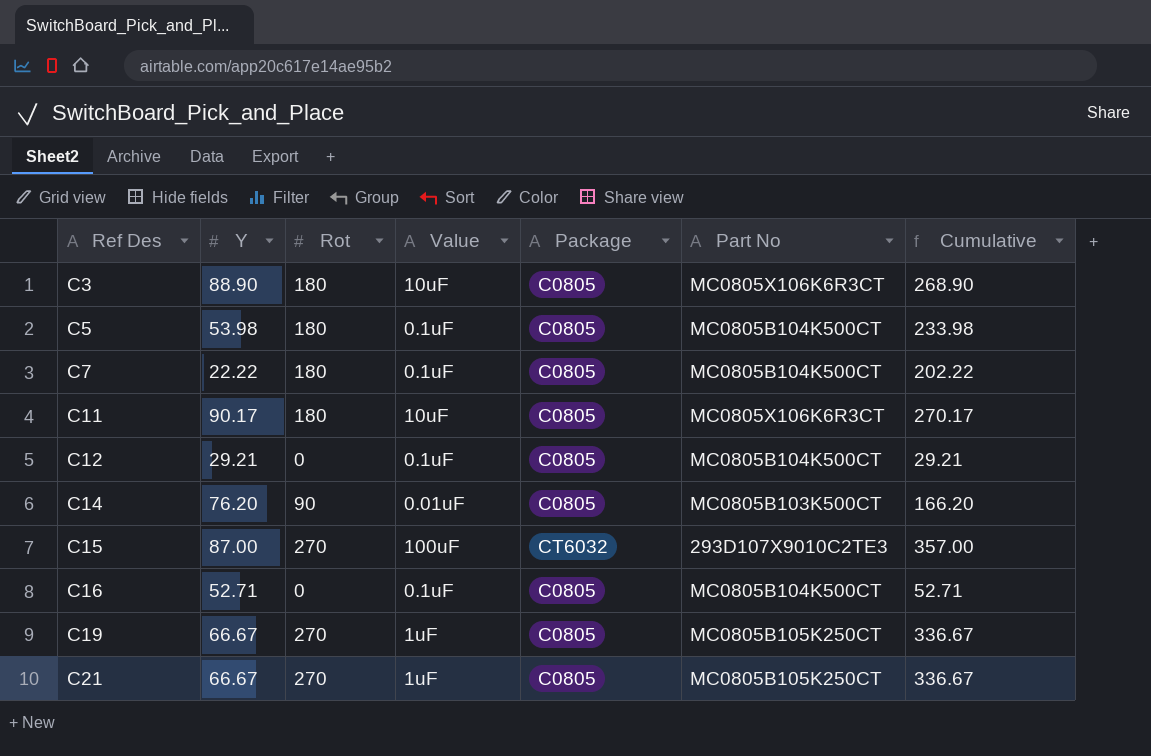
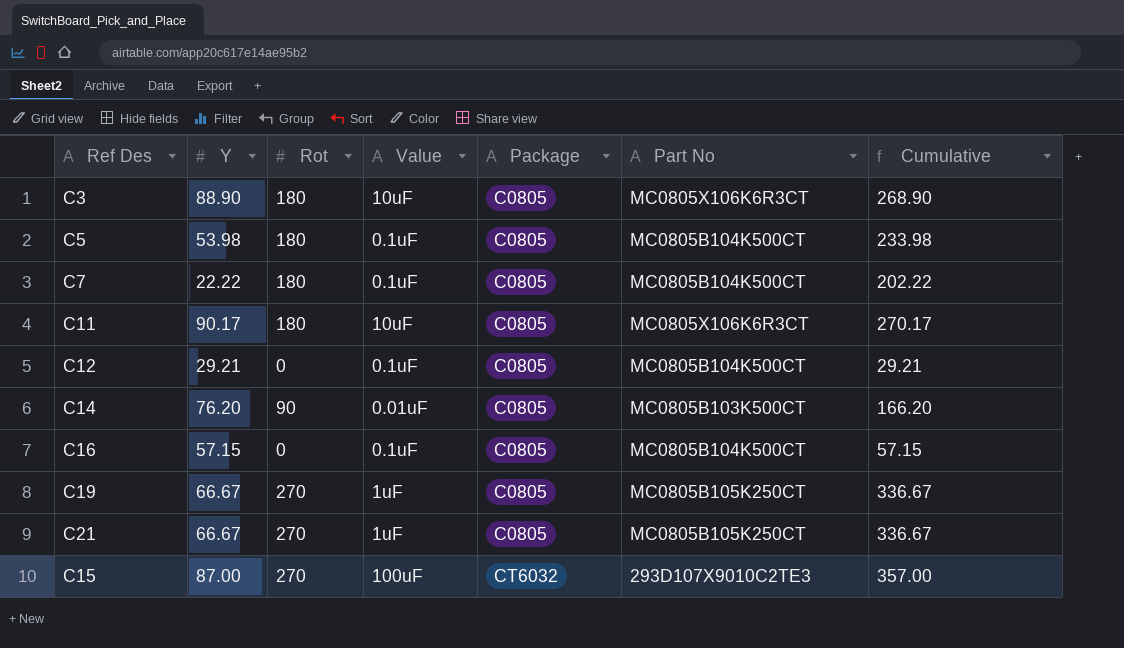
row order: Ref Des ascending -> Package ascending
C16 | Y: 52.71 -> 57.15
C16 | Cumulative: 52.71 -> 57.15

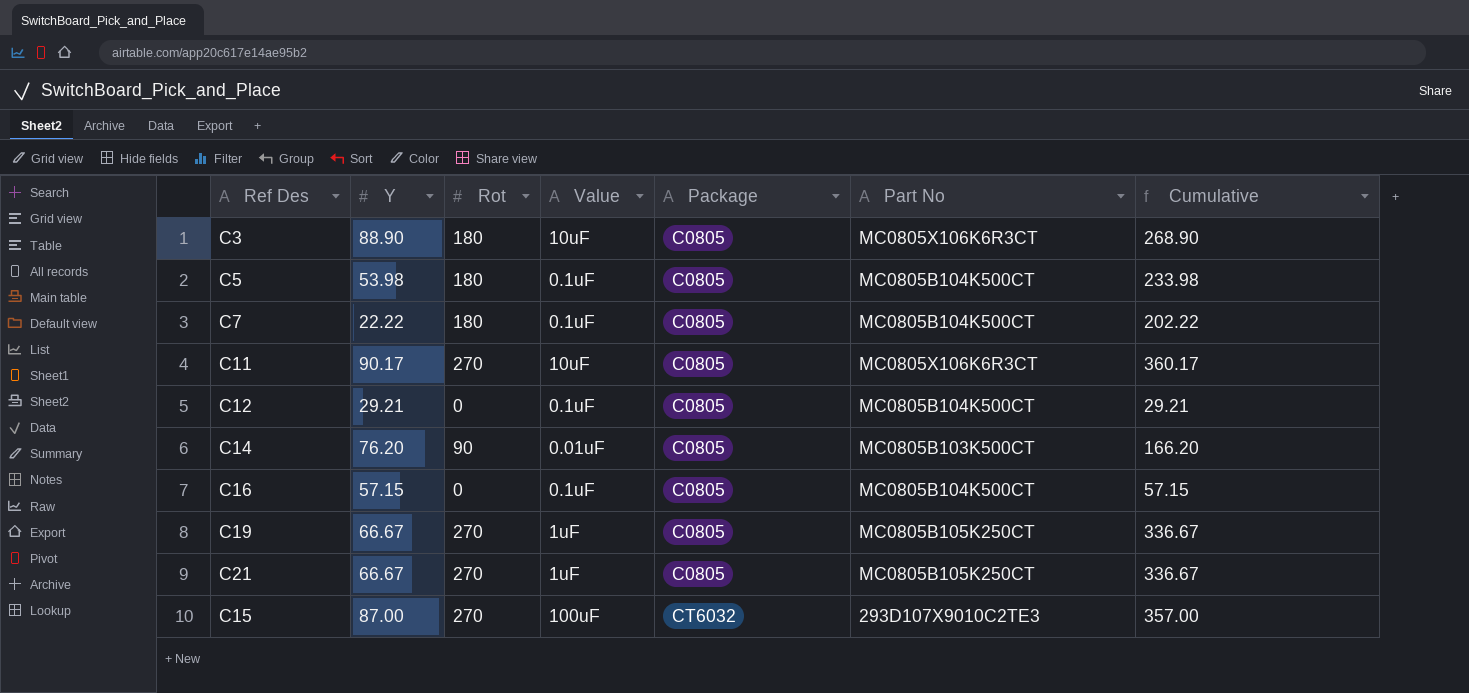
C11 | Rot: 180 -> 270
C11 | Cumulative: 270.17 -> 360.17

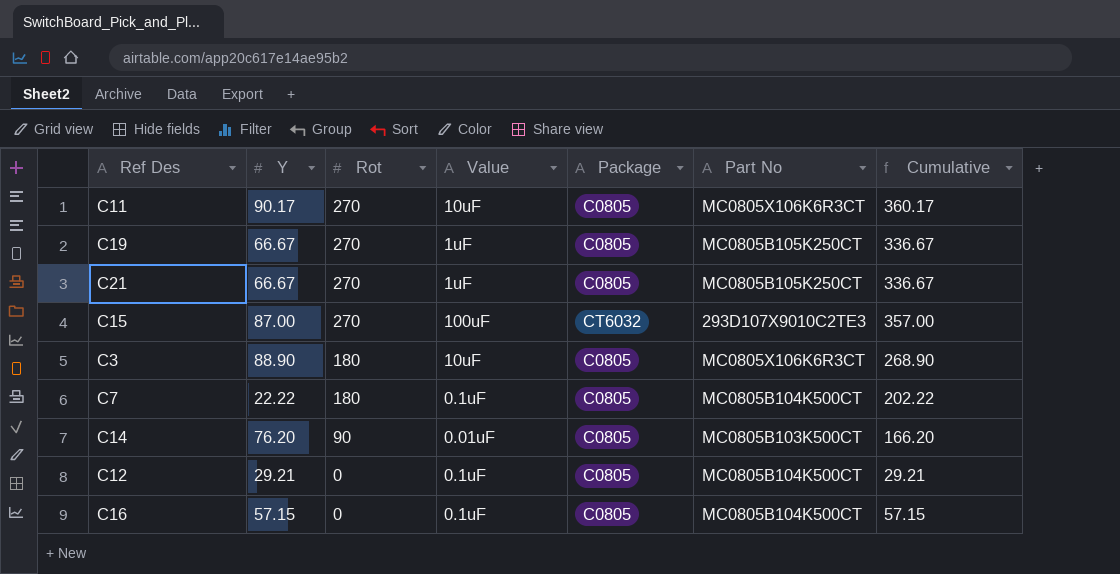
row order: Package ascending -> Rot descending
row C5: 53.98 | 180 | 0.1uF | C0805 | MC0805B104K500CT | 233.98 -> none

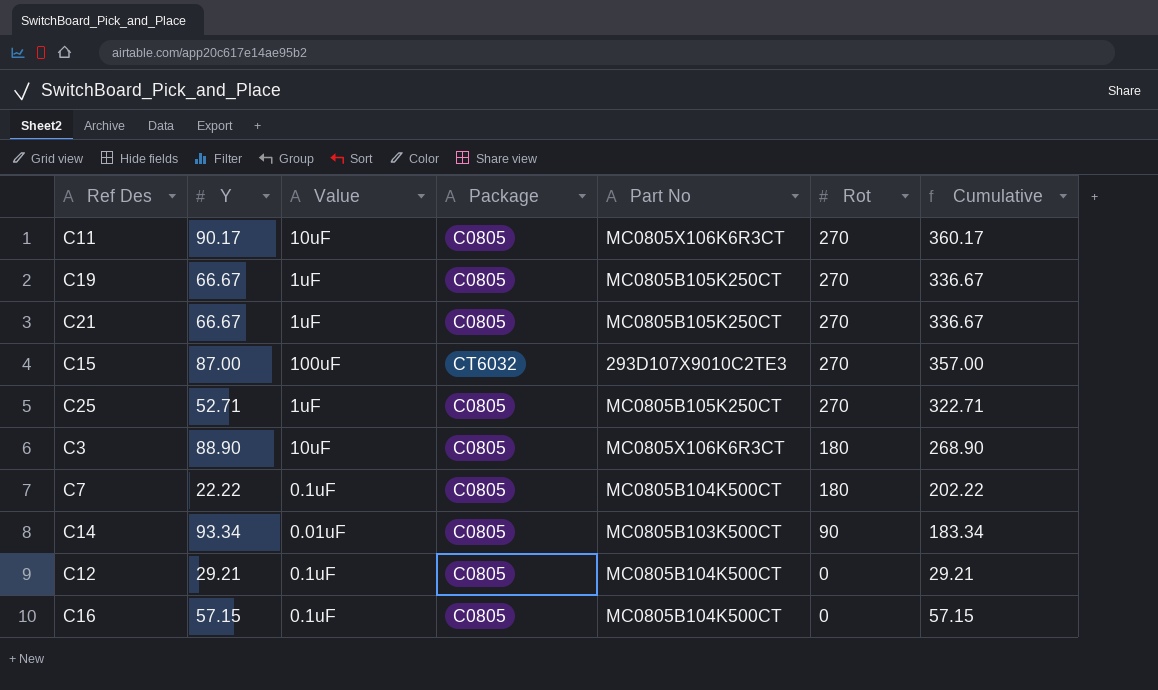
column Rot | position: 3 -> 6
row C25: none -> 52.71 | 1uF | C0805 | MC0805B105K250CT | 270 | 322.71
C14 | Y: 76.20 -> 93.34
C14 | Cumulative: 166.20 -> 183.34

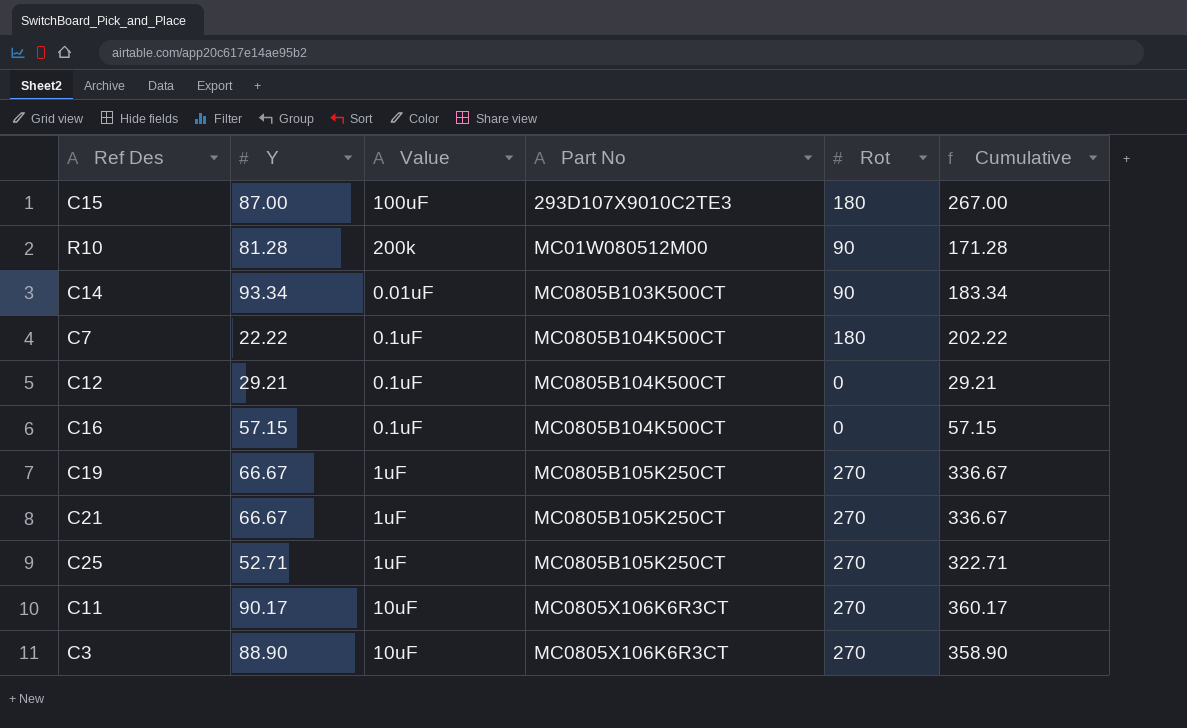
row order: Rot descending -> Part No ascending
column Package | position: 4 -> none
C15 | Rot: 270 -> 180
C15 | Cumulative: 357.00 -> 267.00
row R10: none -> 81.28 | 200k | MC01W080512M00 | 90 | 171.28
C3 | Rot: 180 -> 270
C3 | Cumulative: 268.90 -> 358.90

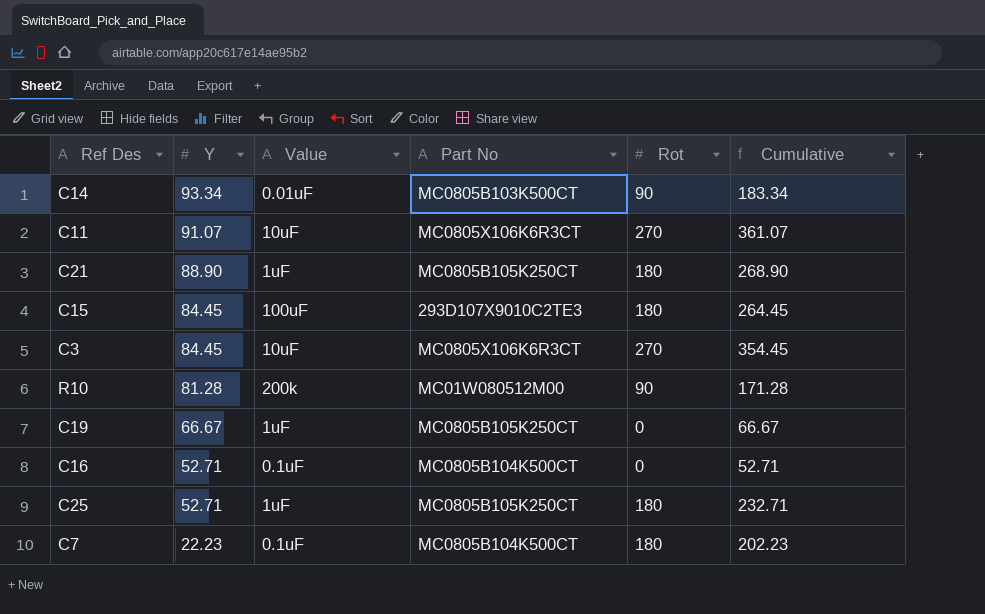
row order: Part No ascending -> Y descending
row C12: 29.21 | 0.1uF | MC0805B104K500CT | 0 | 29.21 -> none
C11 | Y: 90.17 -> 91.07
C11 | Cumulative: 360.17 -> 361.07
C21 | Y: 66.67 -> 88.90
C21 | Rot: 270 -> 180
C21 | Cumulative: 336.67 -> 268.90
C15 | Y: 87.00 -> 84.45
C15 | Cumulative: 267.00 -> 264.45
C3 | Y: 88.90 -> 84.45
C3 | Cumulative: 358.90 -> 354.45
C19 | Rot: 270 -> 0
C19 | Cumulative: 336.67 -> 66.67
C16 | Y: 57.15 -> 52.71
C16 | Cumulative: 57.15 -> 52.71
C25 | Rot: 270 -> 180
C25 | Cumulative: 322.71 -> 232.71
C7 | Y: 22.22 -> 22.23
C7 | Cumulative: 202.22 -> 202.23

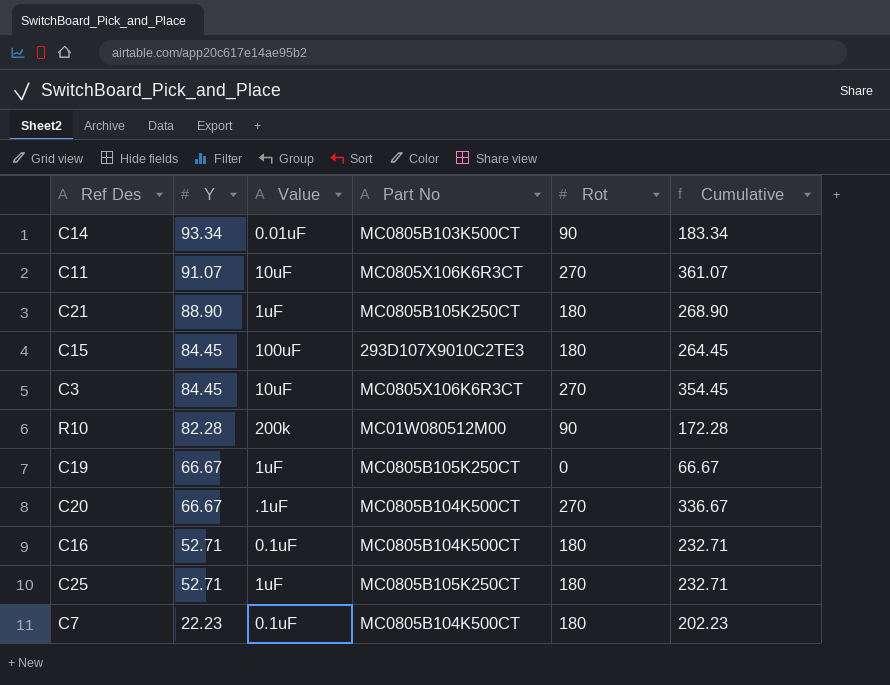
R10 | Y: 81.28 -> 82.28
R10 | Cumulative: 171.28 -> 172.28
row C20: none -> 66.67 | .1uF | MC0805B104K500CT | 270 | 336.67
C16 | Rot: 0 -> 180
C16 | Cumulative: 52.71 -> 232.71

